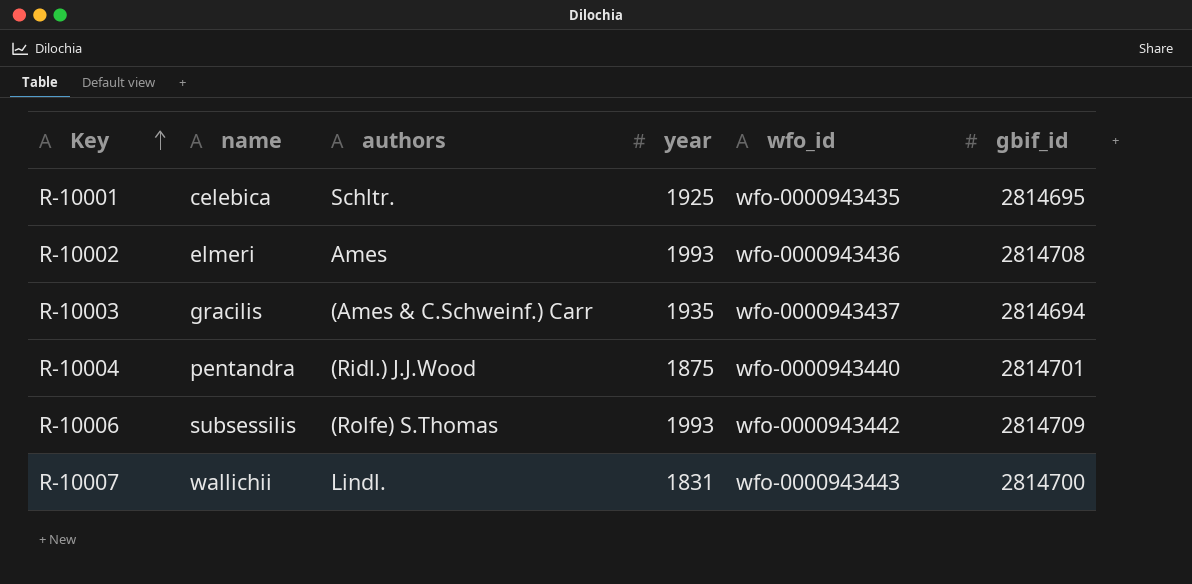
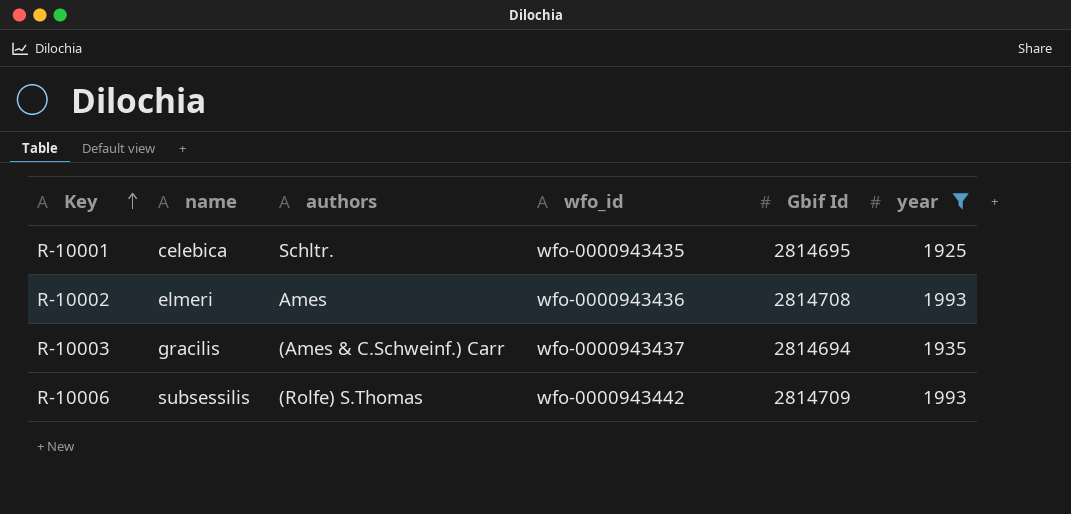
filter: none -> year >= 1925
column name: gbif_id -> Gbif Id
column year | position: 4 -> 6

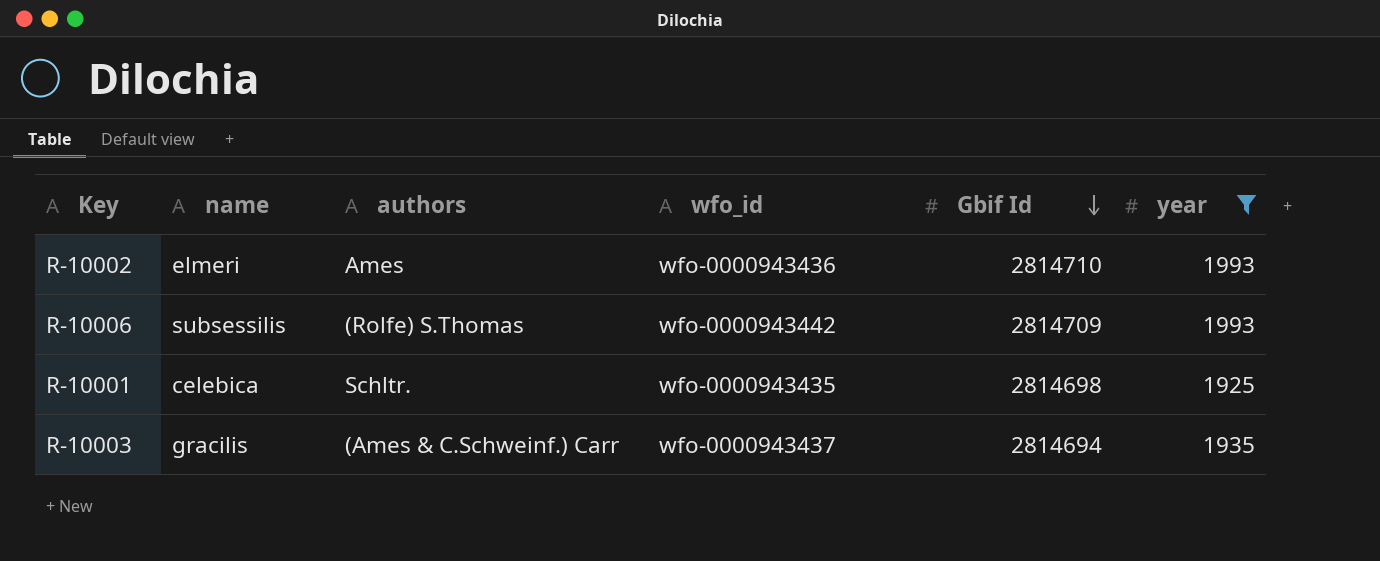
row order: Key ascending -> Gbif Id descending
R-10002 | Gbif Id: 2814708 -> 2814710
R-10001 | Gbif Id: 2814695 -> 2814698

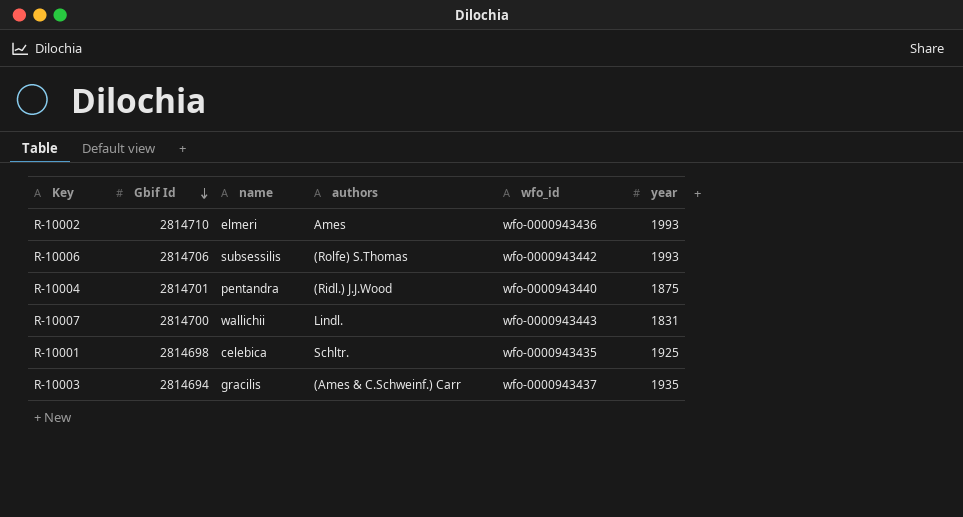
filter: year >= 1925 -> none
column Gbif Id | position: 5 -> 2
R-10006 | Gbif Id: 2814709 -> 2814706

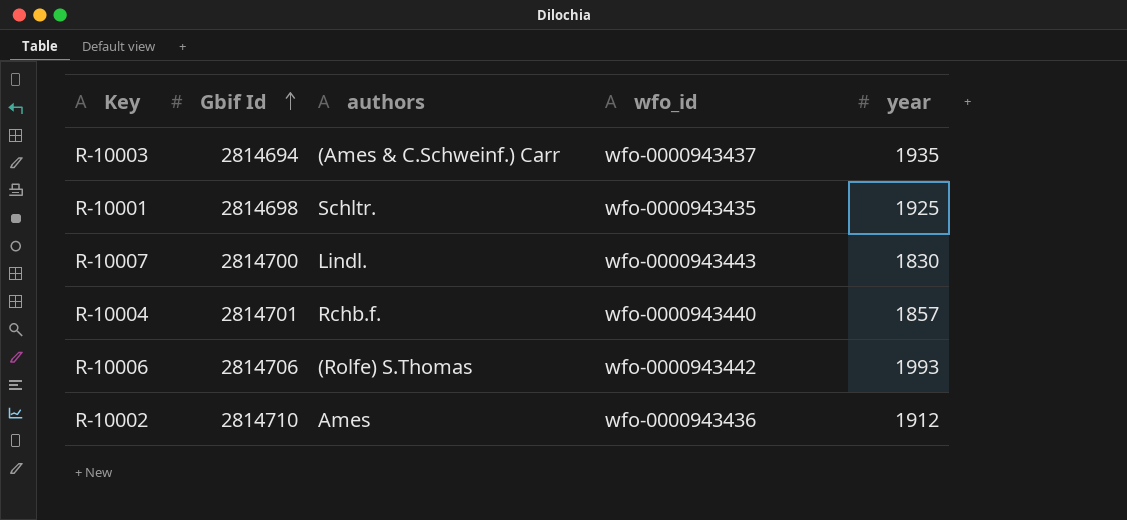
row order: Gbif Id descending -> Gbif Id ascending
column name | position: 3 -> none
R-10007 | year: 1831 -> 1830
R-10004 | authors: (Ridl.) J.J.Wood -> Rchb.f.
R-10004 | year: 1875 -> 1857
R-10002 | year: 1993 -> 1912

